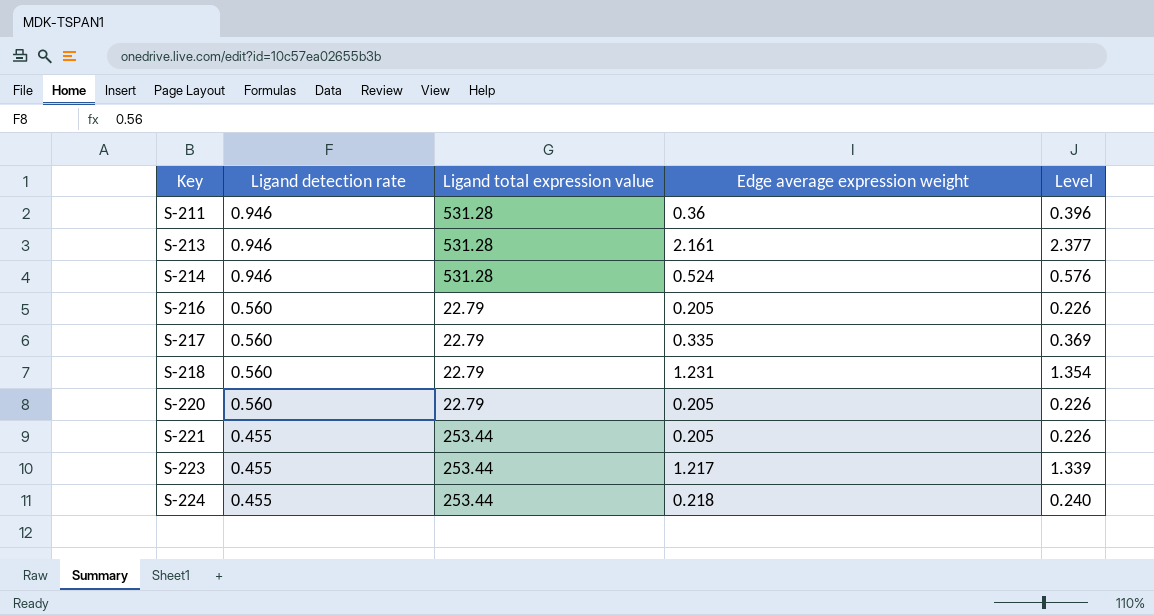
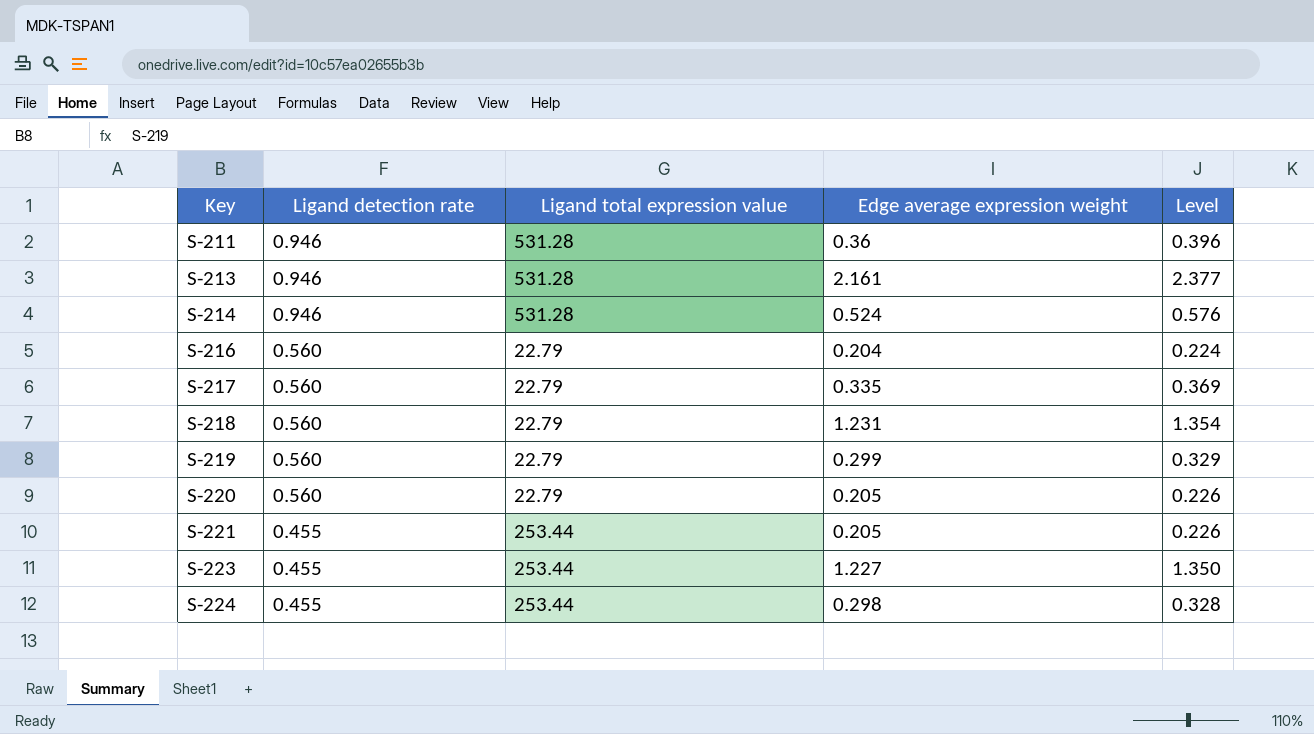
S-216 | Edge average expression weight: 0.205 -> 0.204
S-216 | Level: 0.226 -> 0.224
row S-219: none -> 0.560 | 22.79 | 0.299 | 0.329
S-223 | Edge average expression weight: 1.217 -> 1.227
S-223 | Level: 1.339 -> 1.350
S-224 | Edge average expression weight: 0.218 -> 0.298
S-224 | Level: 0.240 -> 0.328

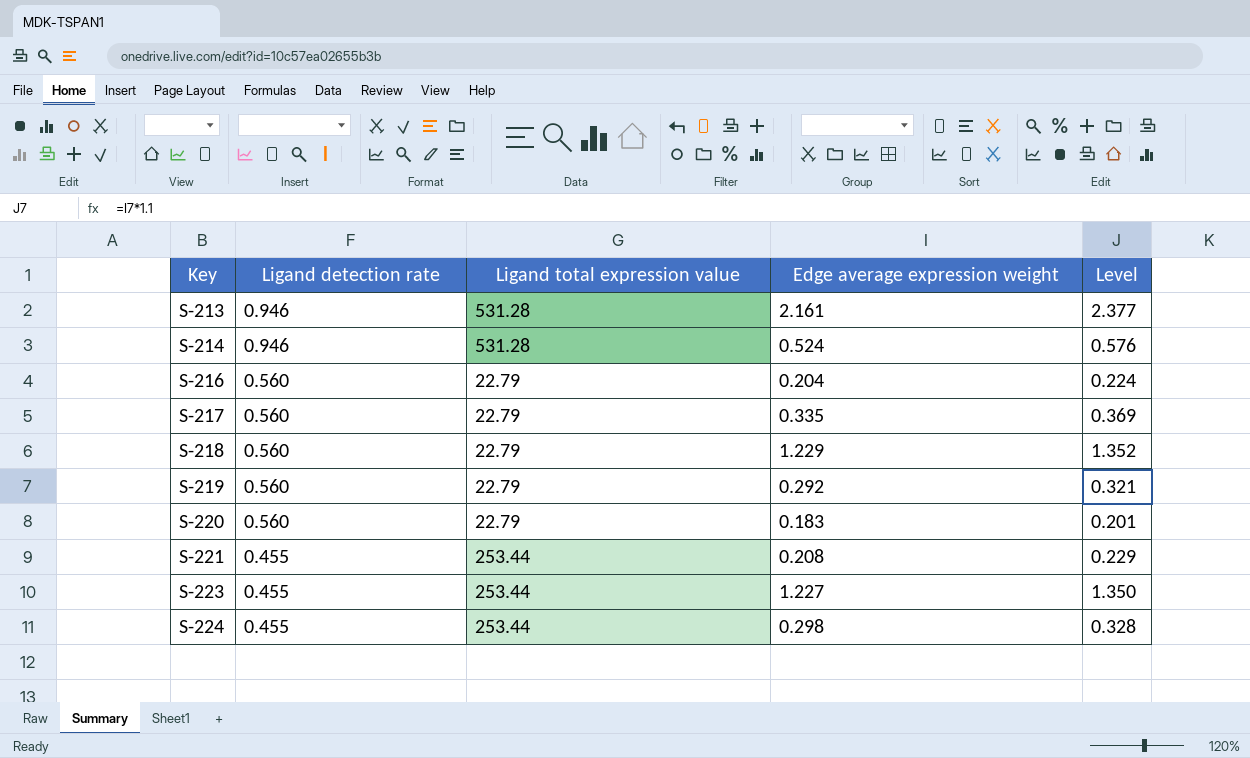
row S-211: 0.946 | 531.28 | 0.36 | 0.396 -> none
S-218 | Edge average expression weight: 1.231 -> 1.229
S-218 | Level: 1.354 -> 1.352
S-219 | Edge average expression weight: 0.299 -> 0.292
S-219 | Level: 0.329 -> 0.321
S-220 | Edge average expression weight: 0.205 -> 0.183
S-220 | Level: 0.226 -> 0.201
S-221 | Edge average expression weight: 0.205 -> 0.208
S-221 | Level: 0.226 -> 0.229

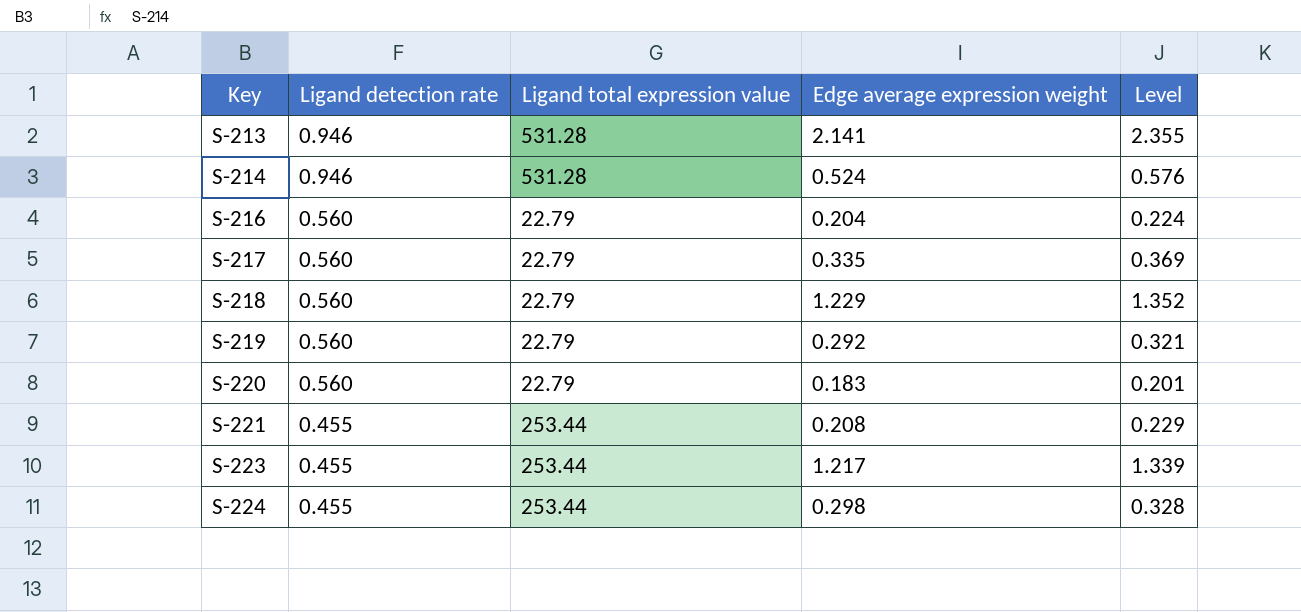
S-213 | Edge average expression weight: 2.161 -> 2.141
S-213 | Level: 2.377 -> 2.355
S-223 | Edge average expression weight: 1.227 -> 1.217
S-223 | Level: 1.350 -> 1.339

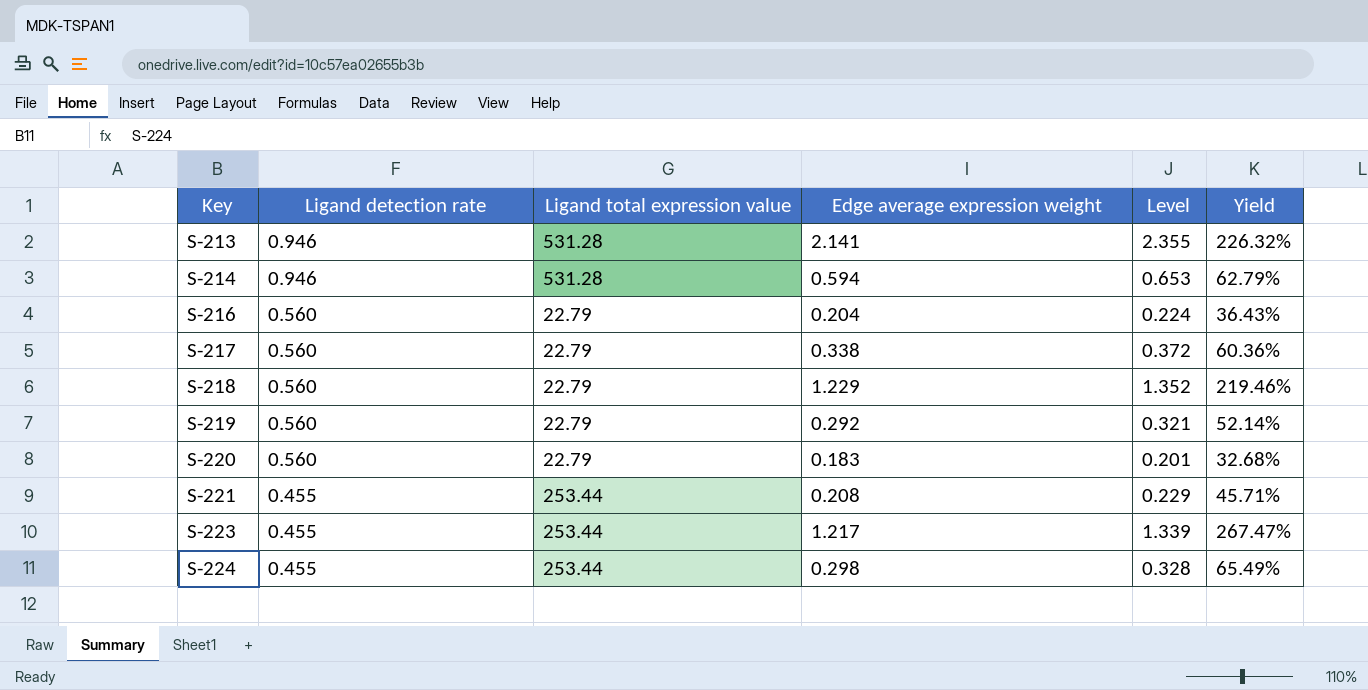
column Yield | formula: none -> [Edge average expression weight] / [Ligand detection rate]
S-214 | Edge average expression weight: 0.524 -> 0.594
S-214 | Level: 0.576 -> 0.653
S-217 | Edge average expression weight: 0.335 -> 0.338
S-217 | Level: 0.369 -> 0.372

